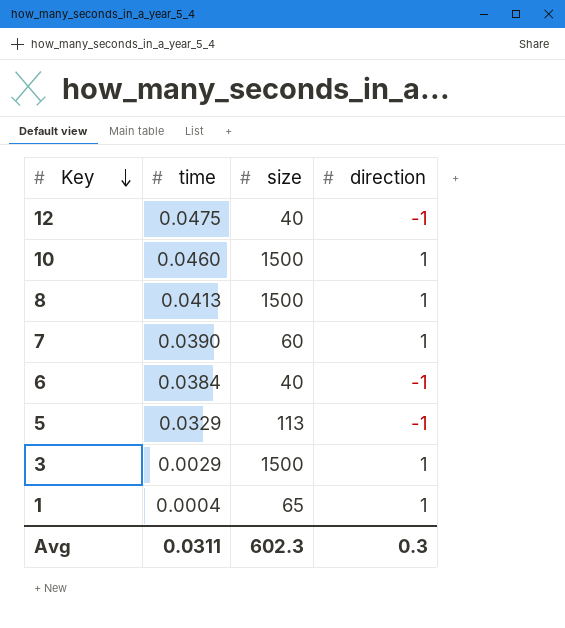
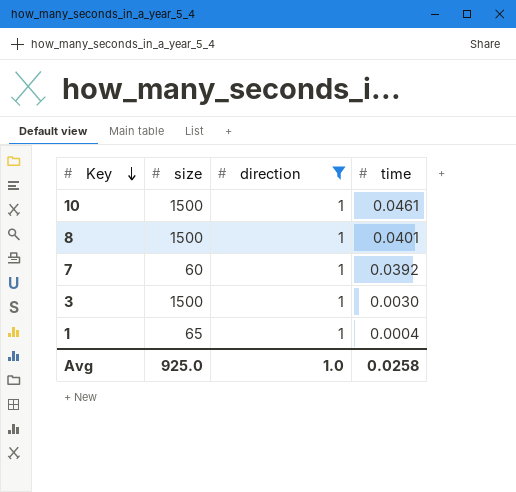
filter: none -> direction = 1
column time | position: 2 -> 4
10 | time: 0.0460 -> 0.0461
8 | time: 0.0413 -> 0.0401
7 | time: 0.0390 -> 0.0392
3 | time: 0.0029 -> 0.0030
Avg | size: 602.3 -> 925.0
Avg | direction: 0.3 -> 1.0
Avg | time: 0.0311 -> 0.0258

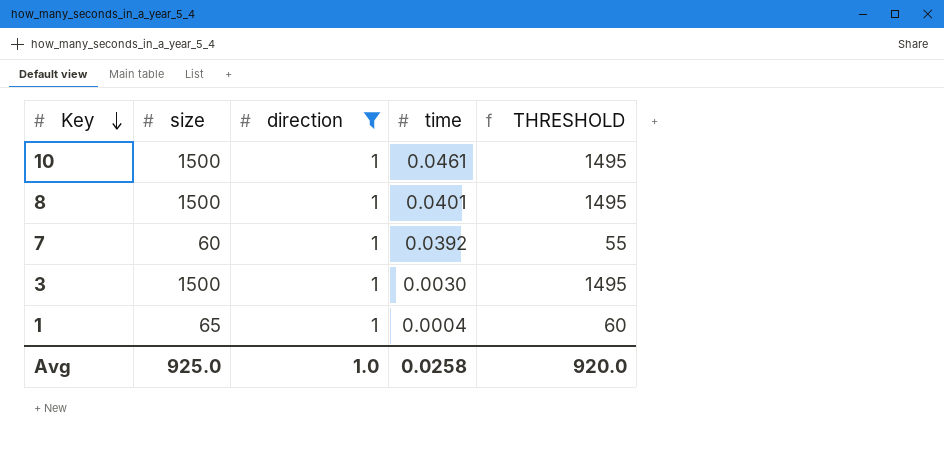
column THRESHOLD | formula: none -> [size] - 5

